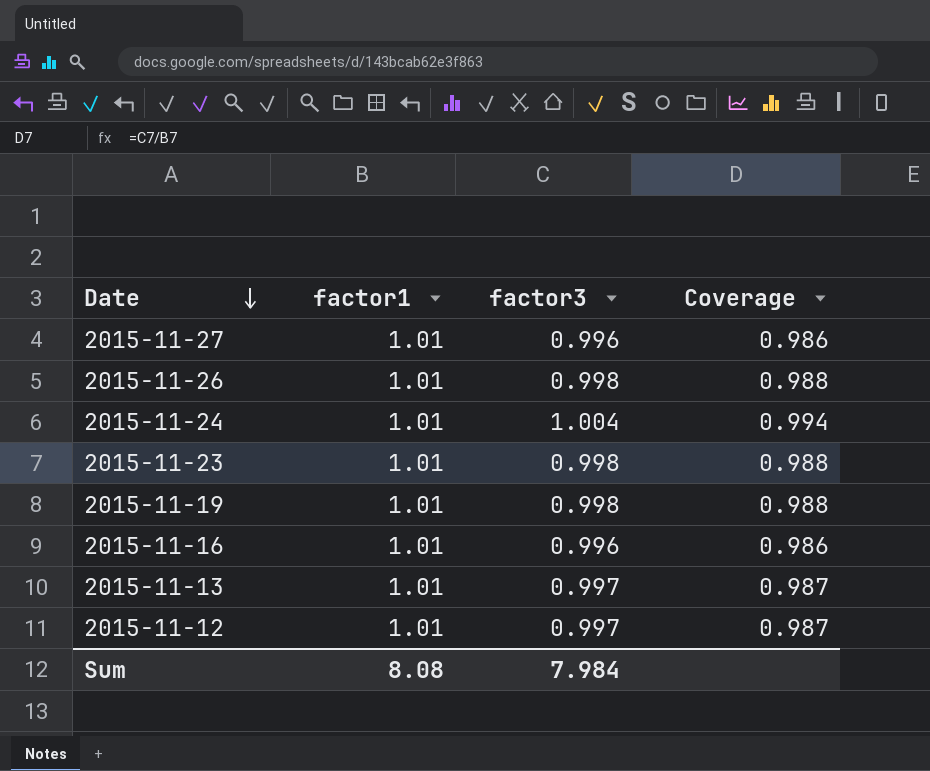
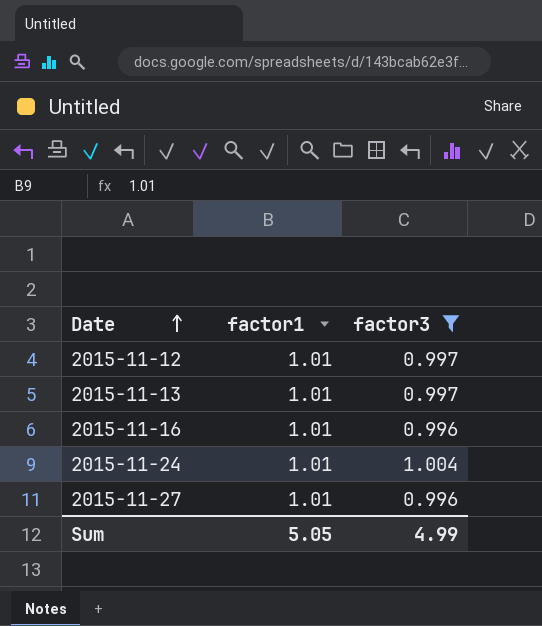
filter: none -> factor3 != 0.998
row order: Date descending -> Date ascending
column Coverage | formula: [factor3] / [factor1] -> none
Sum | factor1: 8.08 -> 5.05
Sum | factor3: 7.984 -> 4.99

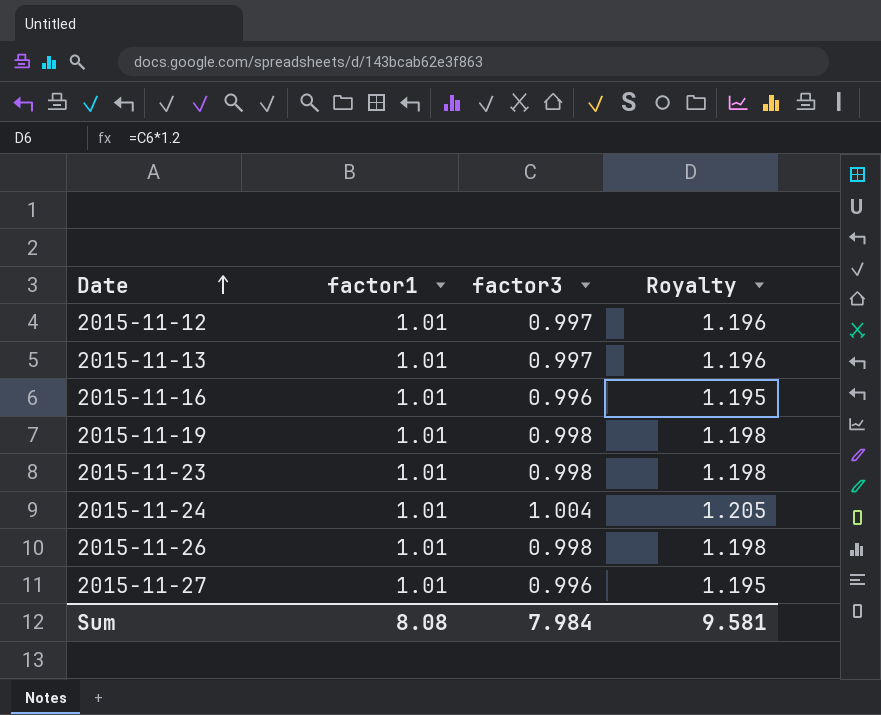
filter: factor3 != 0.998 -> none
column Royalty | formula: none -> [factor3] * 1.2
Sum | factor1: 5.05 -> 8.08
Sum | factor3: 4.99 -> 7.984

